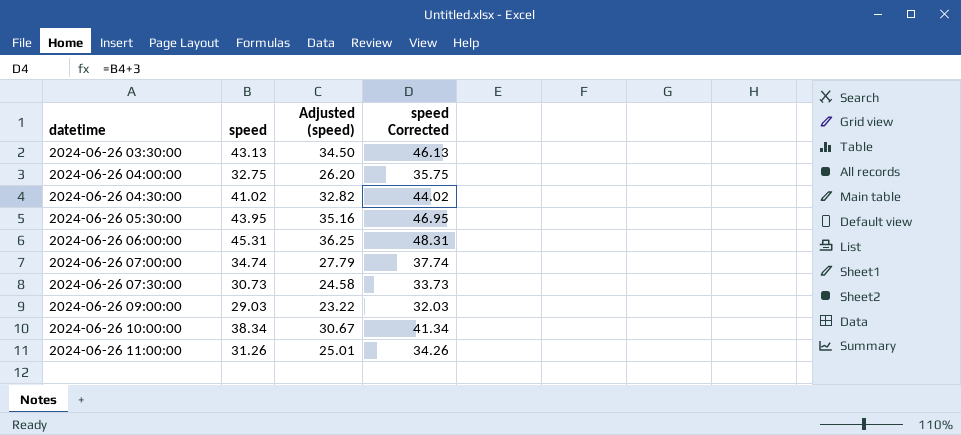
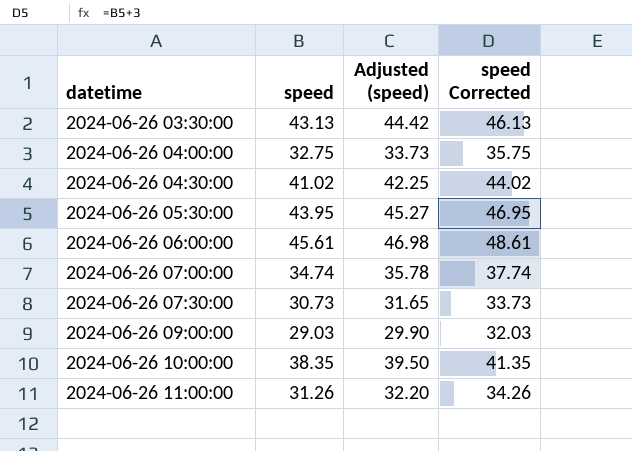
column Adjusted (speed) | formula: [speed] * 0.8 -> [speed] * 1.03
2024-06-26 06:00:00 | speed: 45.31 -> 45.61
2024-06-26 06:00:00 | speed Corrected: 48.31 -> 48.61
2024-06-26 10:00:00 | speed: 38.34 -> 38.35
2024-06-26 10:00:00 | speed Corrected: 41.34 -> 41.35

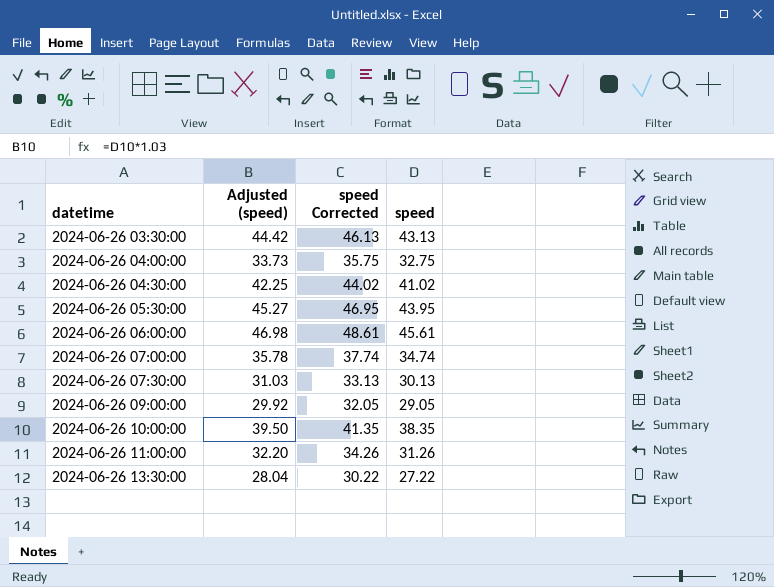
column speed | position: 2 -> 4
2024-06-26 07:30:00 | Adjusted (speed): 31.65 -> 31.03
2024-06-26 07:30:00 | speed Corrected: 33.73 -> 33.13
2024-06-26 07:30:00 | speed: 30.73 -> 30.13
2024-06-26 09:00:00 | Adjusted (speed): 29.90 -> 29.92
2024-06-26 09:00:00 | speed Corrected: 32.03 -> 32.05
2024-06-26 09:00:00 | speed: 29.03 -> 29.05
row 2024-06-26 13:30:00: none -> 28.04 | 30.22 | 27.22

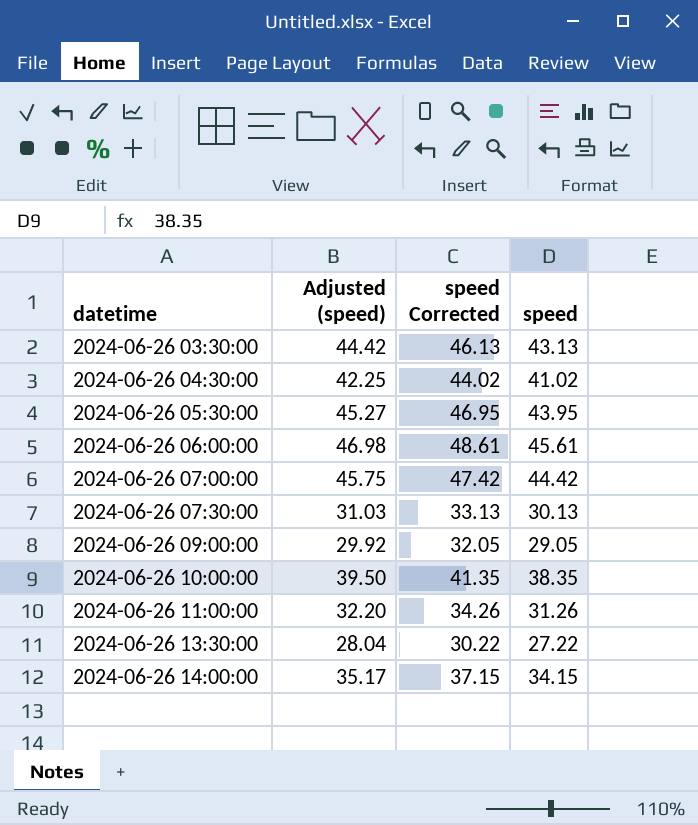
row 2024-06-26 04:00:00: 33.73 | 35.75 | 32.75 -> none
2024-06-26 07:00:00 | Adjusted (speed): 35.78 -> 45.75
2024-06-26 07:00:00 | speed Corrected: 37.74 -> 47.42
2024-06-26 07:00:00 | speed: 34.74 -> 44.42
row 2024-06-26 14:00:00: none -> 35.17 | 37.15 | 34.15

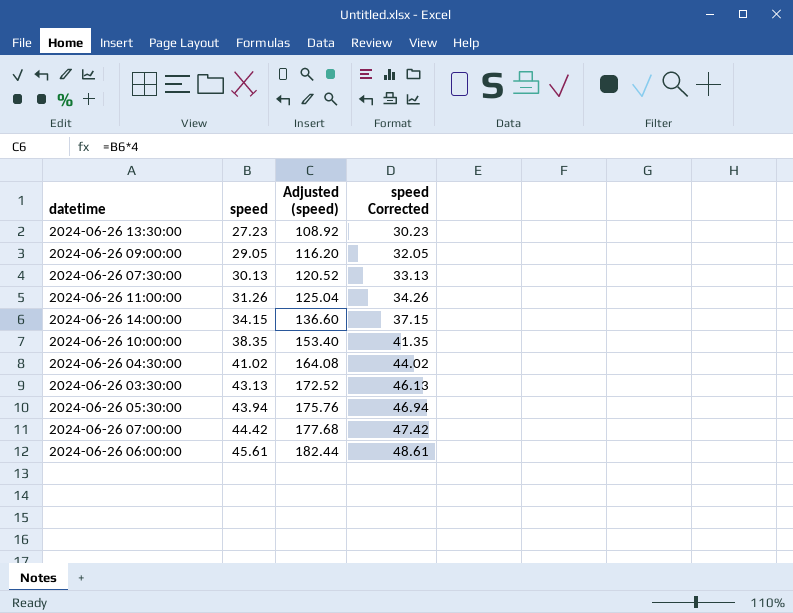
row order: datetime ascending -> speed ascending
column speed | position: 4 -> 2
column Adjusted (speed) | formula: [speed] * 1.03 -> [speed] * 4
2024-06-26 13:30:00 | speed: 27.22 -> 27.23
2024-06-26 13:30:00 | speed Corrected: 30.22 -> 30.23
2024-06-26 05:30:00 | speed: 43.95 -> 43.94
2024-06-26 05:30:00 | speed Corrected: 46.95 -> 46.94

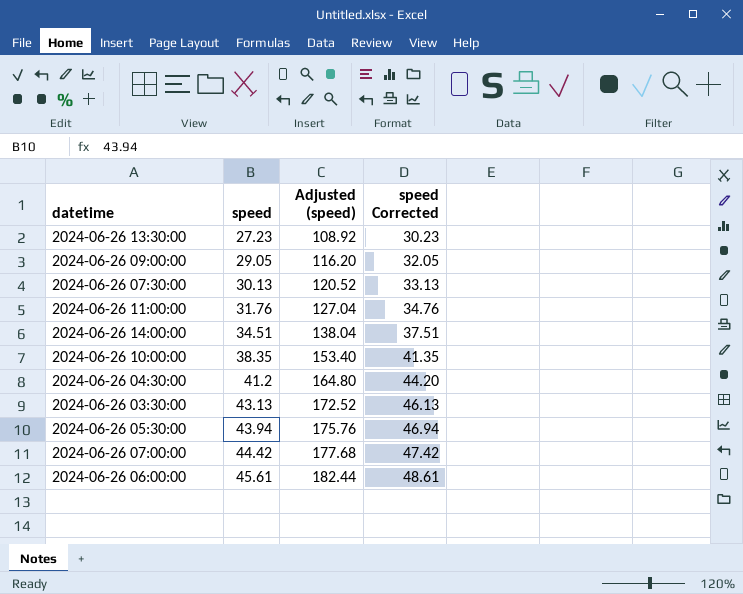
2024-06-26 11:00:00 | speed: 31.26 -> 31.76
2024-06-26 11:00:00 | Adjusted (speed): 125.04 -> 127.04
2024-06-26 11:00:00 | speed Corrected: 34.26 -> 34.76
2024-06-26 14:00:00 | speed: 34.15 -> 34.51
2024-06-26 14:00:00 | Adjusted (speed): 136.60 -> 138.04
2024-06-26 14:00:00 | speed Corrected: 37.15 -> 37.51
2024-06-26 04:30:00 | speed: 41.02 -> 41.2
2024-06-26 04:30:00 | Adjusted (speed): 164.08 -> 164.80
2024-06-26 04:30:00 | speed Corrected: 44.02 -> 44.20

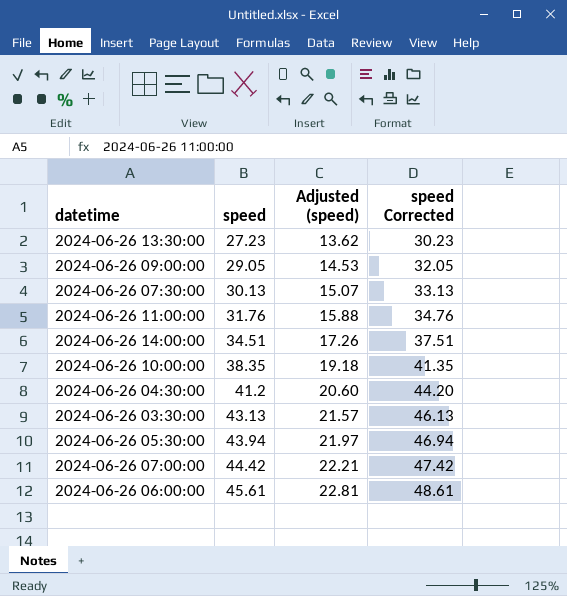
column Adjusted (speed) | formula: [speed] * 4 -> [speed] * 0.5

